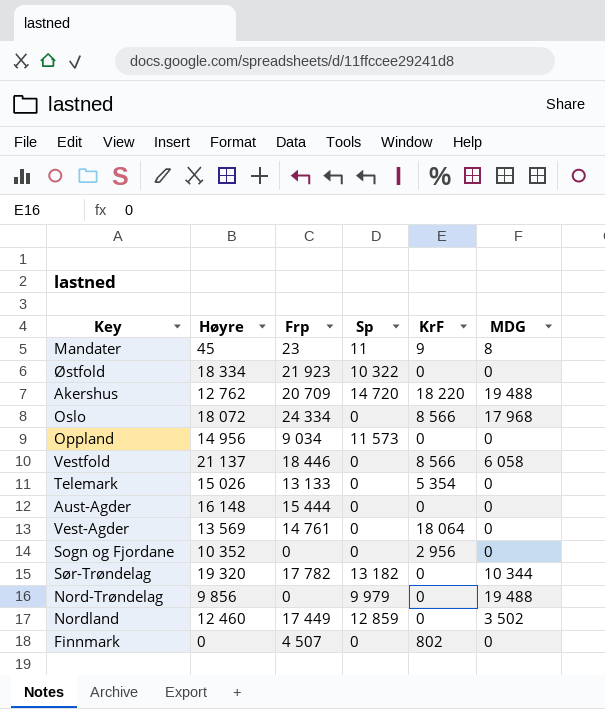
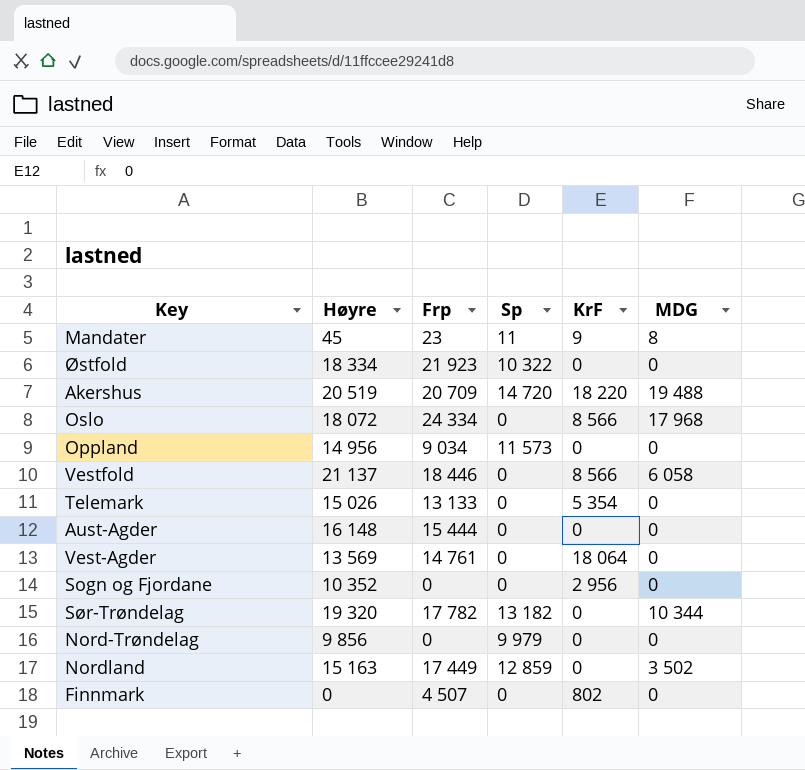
Akershus | Høyre: 12 762 -> 20 519
Nord-Trøndelag | MDG: 19 488 -> 0
Nordland | Høyre: 12 460 -> 15 163

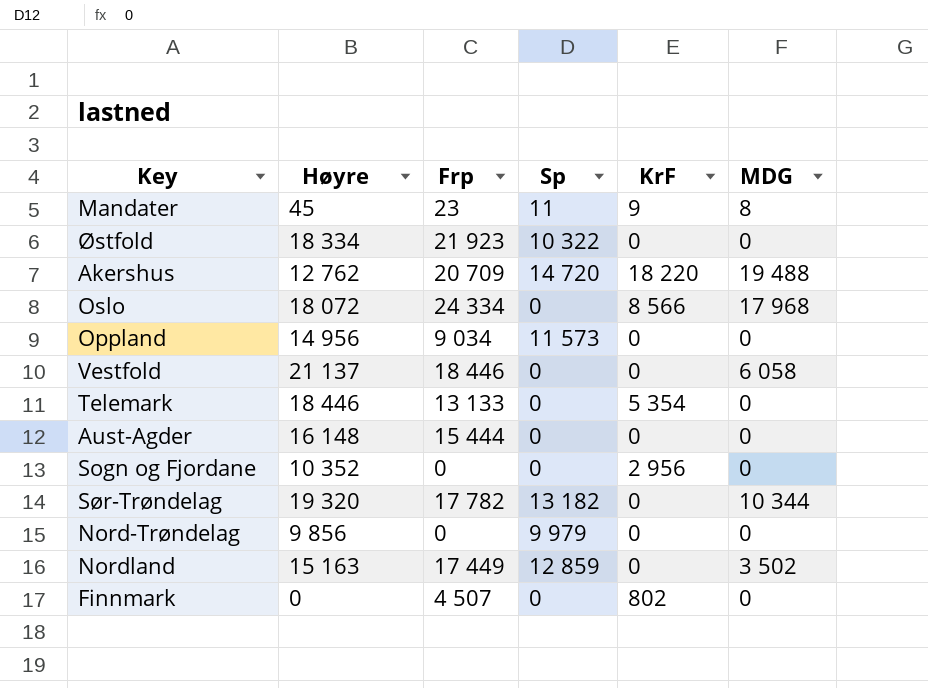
row Vest-Agder: 13 569 | 14 761 | 0 | 18 064 | 0 -> none
Akershus | Høyre: 20 519 -> 12 762
Vestfold | KrF: 8 566 -> 0
Telemark | Høyre: 15 026 -> 18 446

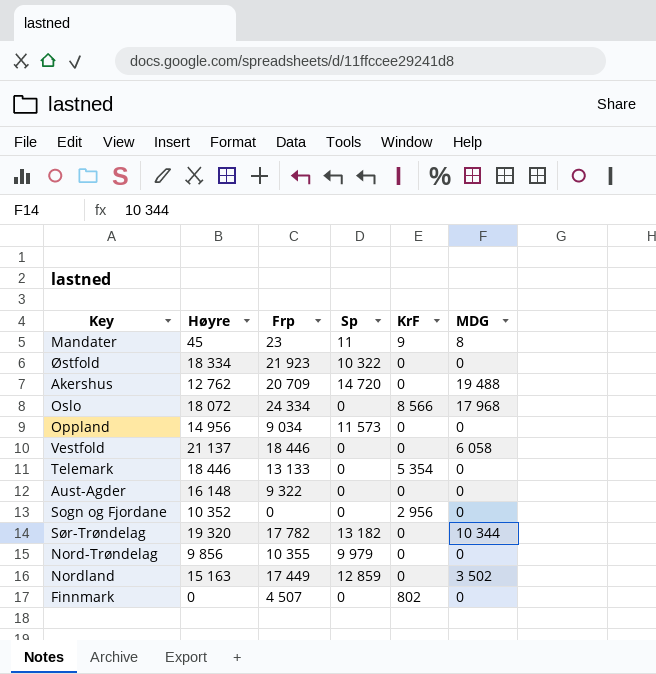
Akershus | KrF: 18 220 -> 0
Aust-Agder | Frp: 15 444 -> 9 322
Nord-Trøndelag | Frp: 0 -> 10 355

